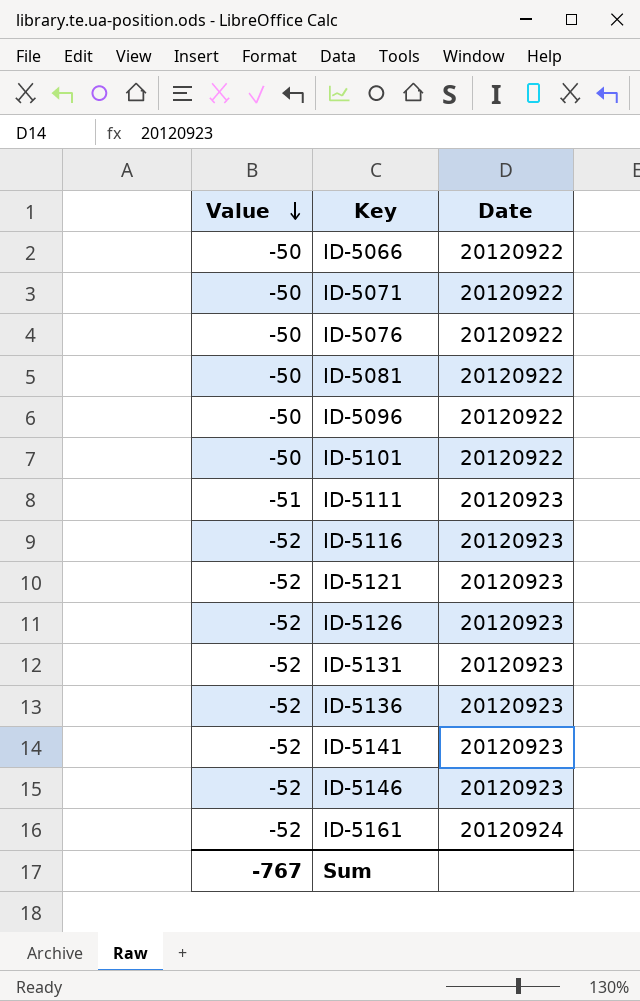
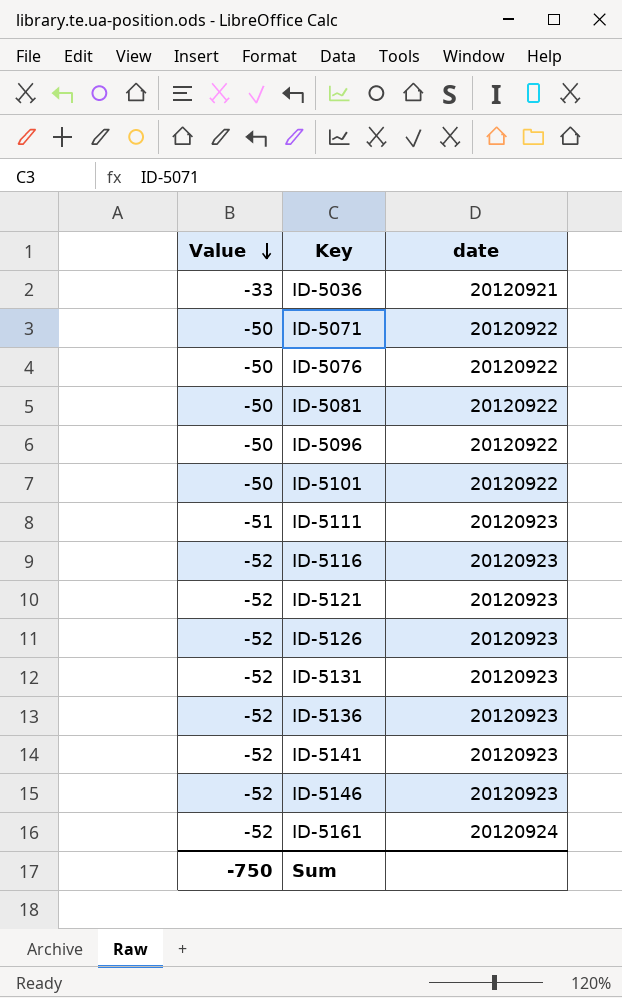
column name: Date -> date
row ID-5066: -50 | 20120922 -> none
row ID-5036: none -> -33 | 20120921
Sum | Value: -767 -> -750

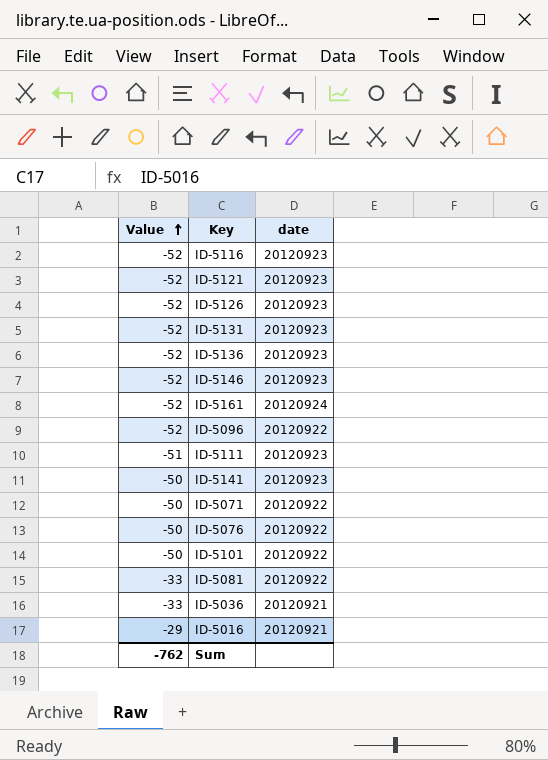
row order: Value descending -> Value ascending
ID-5096 | Value: -50 -> -52
ID-5141 | Value: -52 -> -50
ID-5081 | Value: -50 -> -33
row ID-5016: none -> -29 | 20120921
Sum | Value: -750 -> -762

